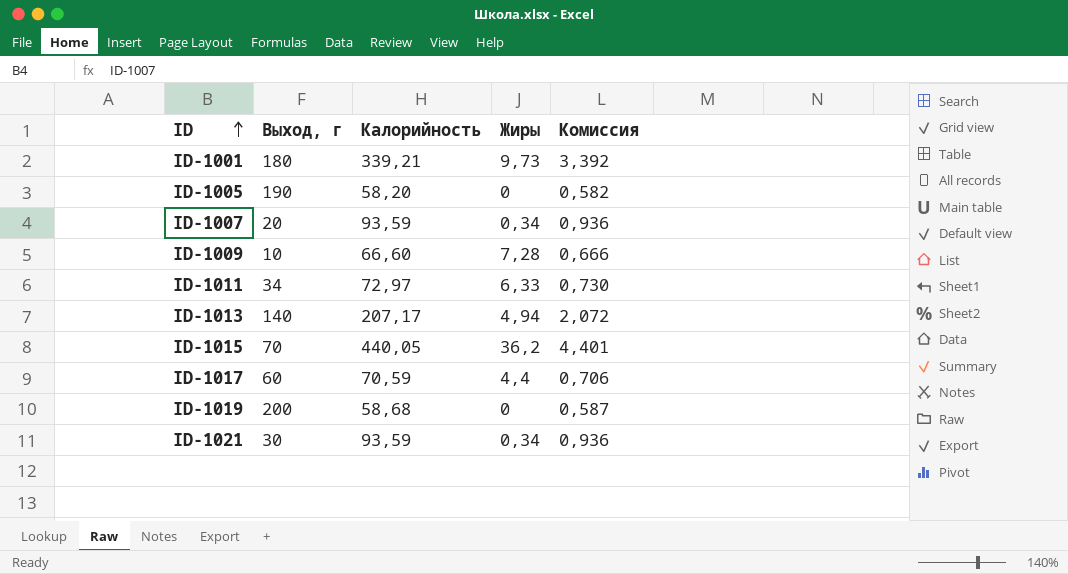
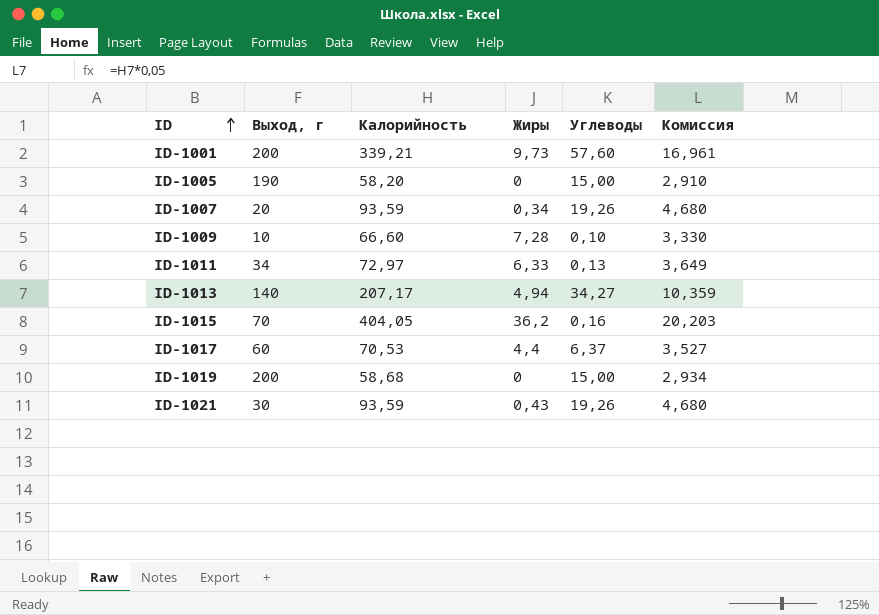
column Углеводы | position: none -> 5
column Комиссия | formula: [Калорийность] * 0,01 -> [Калорийность] * 0,05
ID-1001 | Выход, г: 180 -> 200
ID-1015 | Калорийность: 440,05 -> 404,05
ID-1017 | Калорийность: 70,59 -> 70,53
ID-1021 | Жиры: 0,34 -> 0,43

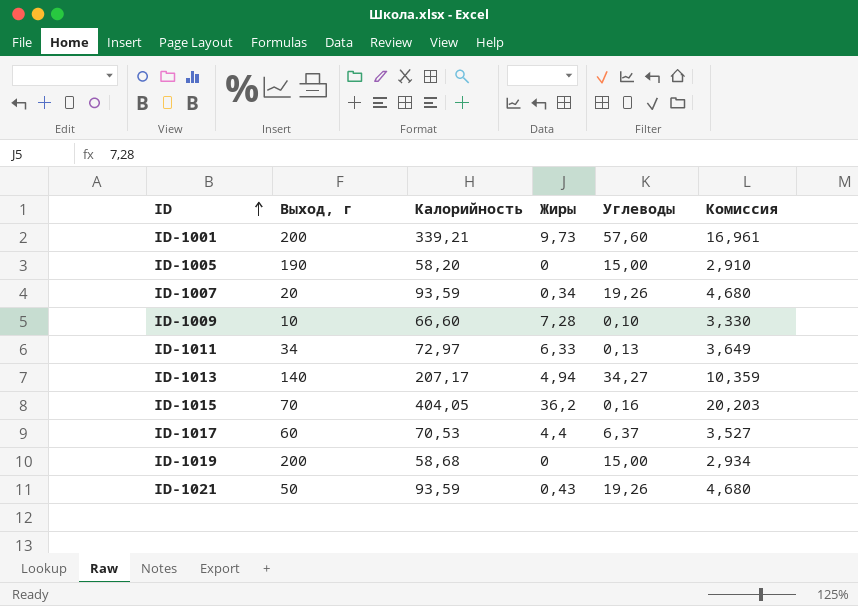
ID-1021 | Выход, г: 30 -> 50

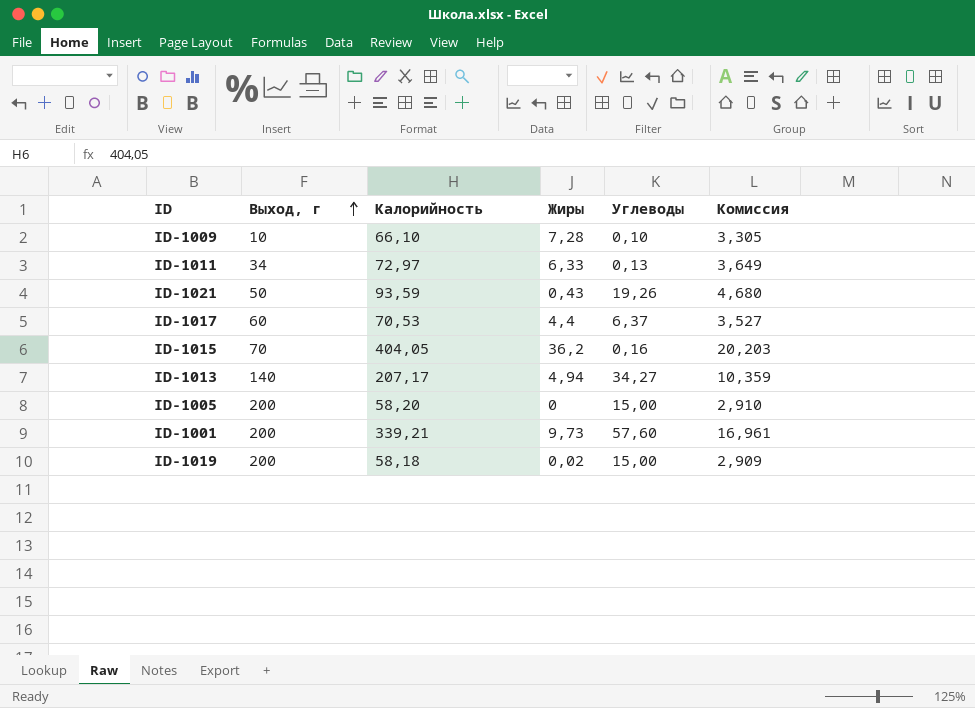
row order: ID ascending -> Выход, г ascending
row ID-1007: 20 | 93,59 | 0,34 | 19,26 | 4,680 -> none
ID-1009 | Калорийность: 66,60 -> 66,10
ID-1009 | Комиссия: 3,330 -> 3,305
ID-1005 | Выход, г: 190 -> 200
ID-1019 | Калорийность: 58,68 -> 58,18
ID-1019 | Жиры: 0 -> 0,02
ID-1019 | Комиссия: 2,934 -> 2,909

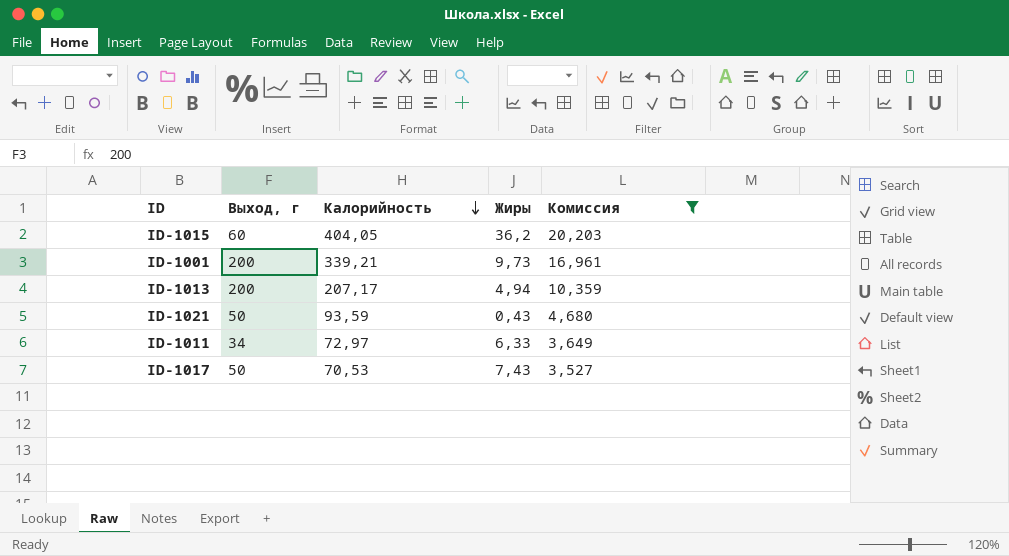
filter: none -> Комиссия >= 3,527
row order: Выход, г ascending -> Калорийность descending
column Углеводы | position: 5 -> none
ID-1015 | Выход, г: 70 -> 60
ID-1013 | Выход, г: 140 -> 200
ID-1017 | Выход, г: 60 -> 50
ID-1017 | Жиры: 4,4 -> 7,43

